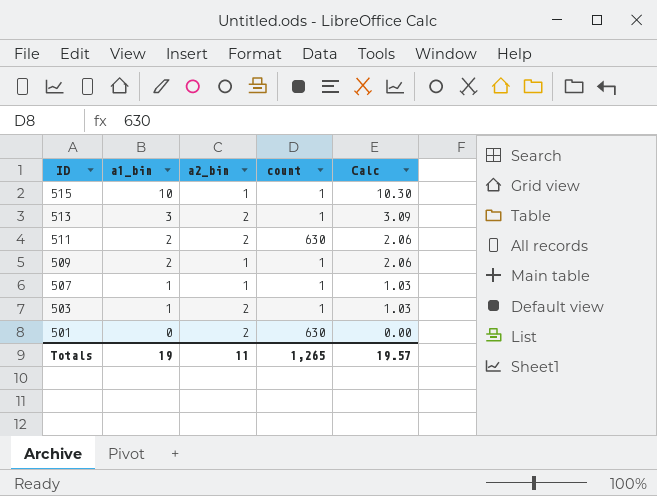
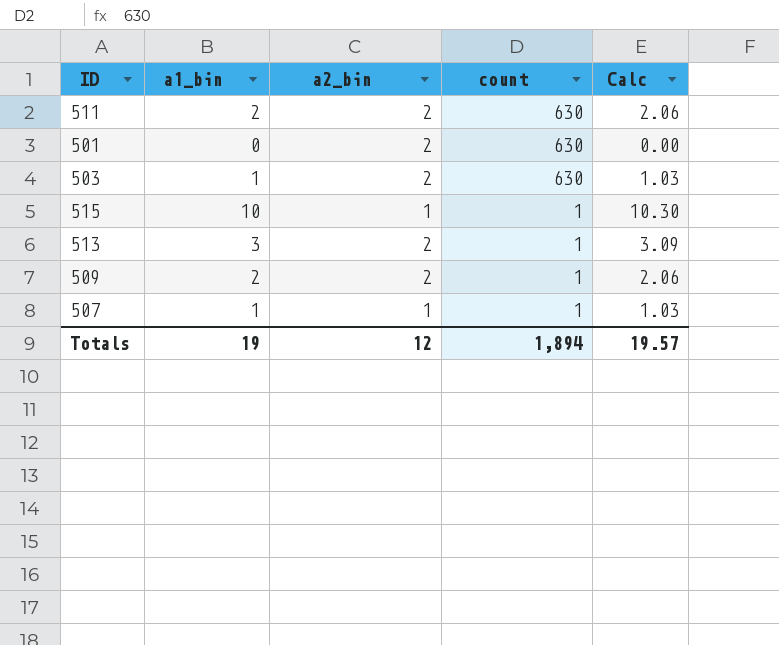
row order: ID descending -> count descending
503 | count: 1 -> 630
509 | a2_bin: 1 -> 2
Totals | a2_bin: 11 -> 12
Totals | count: 1,265 -> 1,894

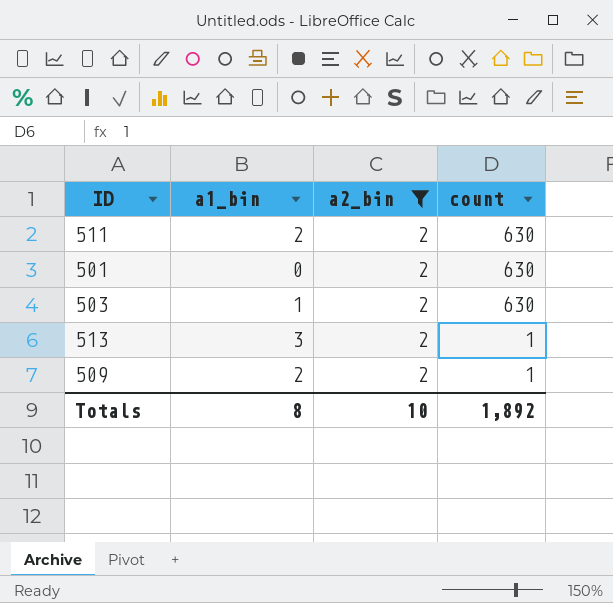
filter: none -> a2_bin = 2
column Calc | formula: [a1_bin] * 1.03 -> none
Totals | a1_bin: 19 -> 8
Totals | a2_bin: 12 -> 10
Totals | count: 1,894 -> 1,892

